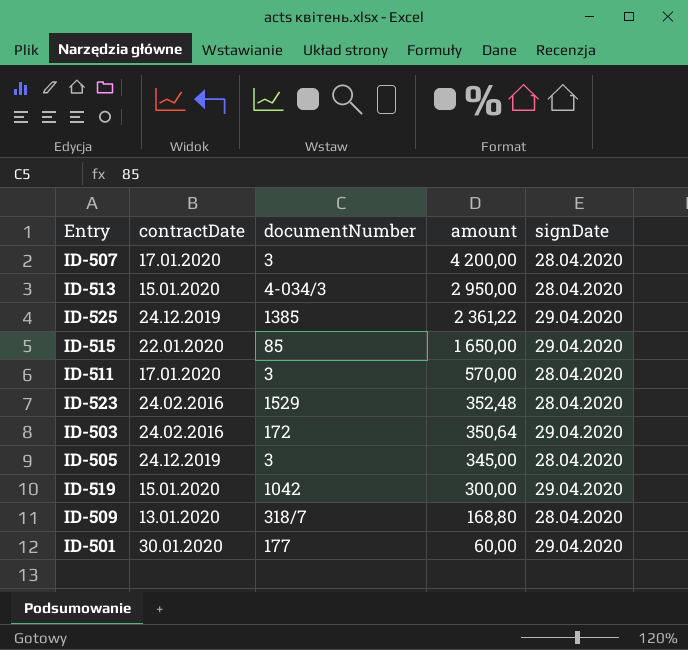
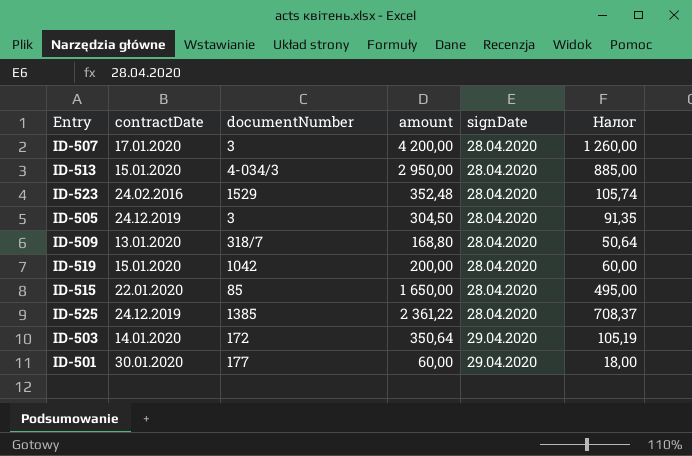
row order: amount descending -> signDate ascending
column Налог | formula: none -> [amount] * 0,3
row ID-511: 17.01.2020 | 3 | 570,00 | 28.04.2020 -> none
ID-505 | amount: 345,00 -> 304,50
ID-519 | amount: 300,00 -> 200,00
ID-519 | signDate: 29.04.2020 -> 28.04.2020
ID-515 | signDate: 29.04.2020 -> 28.04.2020
ID-525 | signDate: 29.04.2020 -> 28.04.2020
ID-503 | contractDate: 24.02.2016 -> 14.01.2020

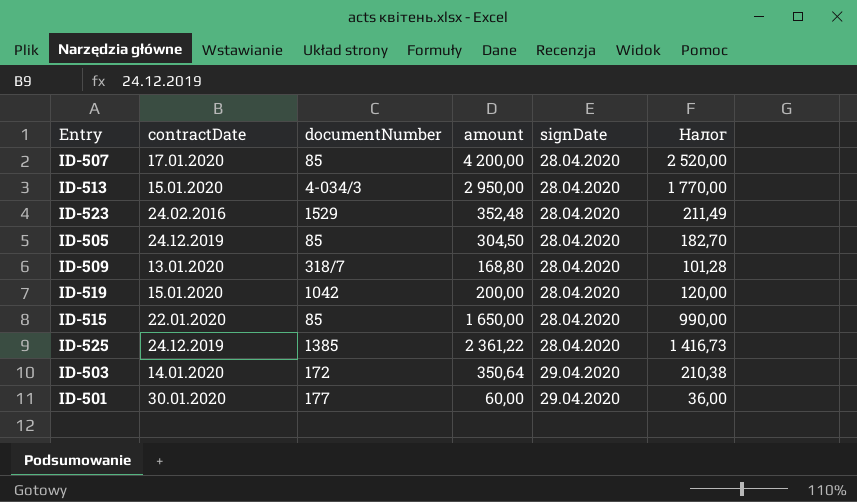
column Налог | formula: [amount] * 0,3 -> [amount] * 0,6
ID-507 | documentNumber: 3 -> 85
ID-505 | documentNumber: 3 -> 85

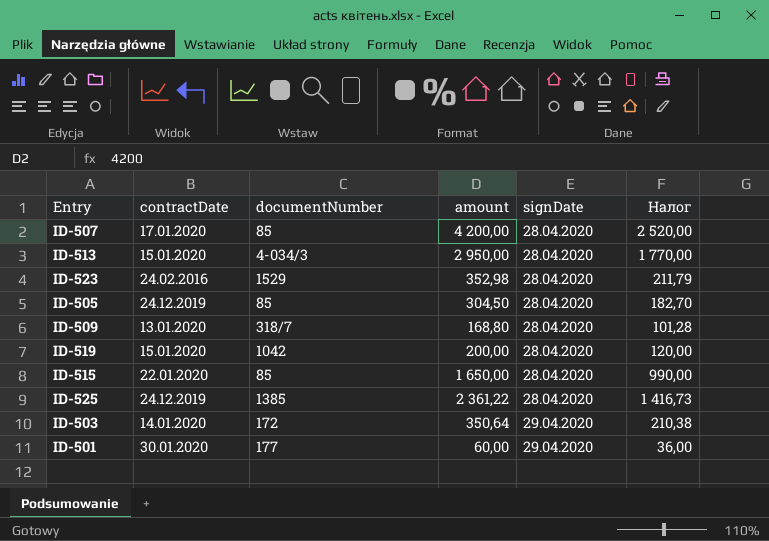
ID-523 | amount: 352,48 -> 352,98
ID-523 | Налог: 211,49 -> 211,79

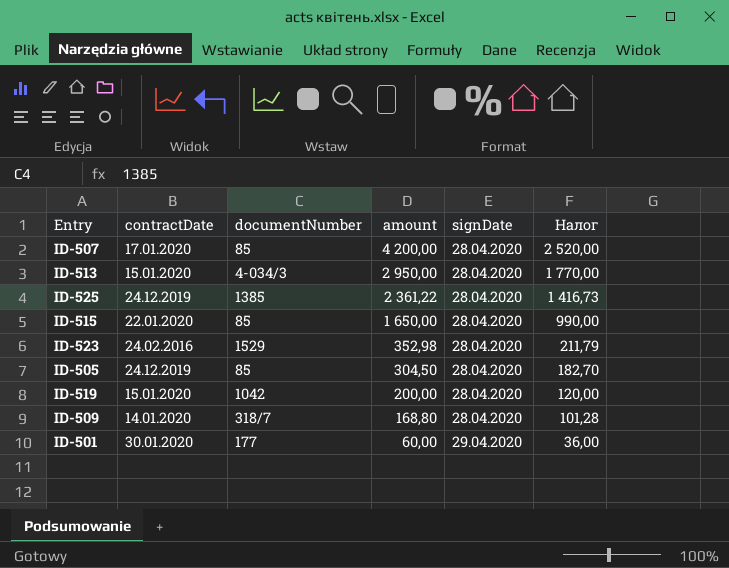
row order: signDate ascending -> amount descending
row ID-503: 14.01.2020 | 172 | 350,64 | 29.04.2020 | 210,38 -> none
ID-509 | contractDate: 13.01.2020 -> 14.01.2020

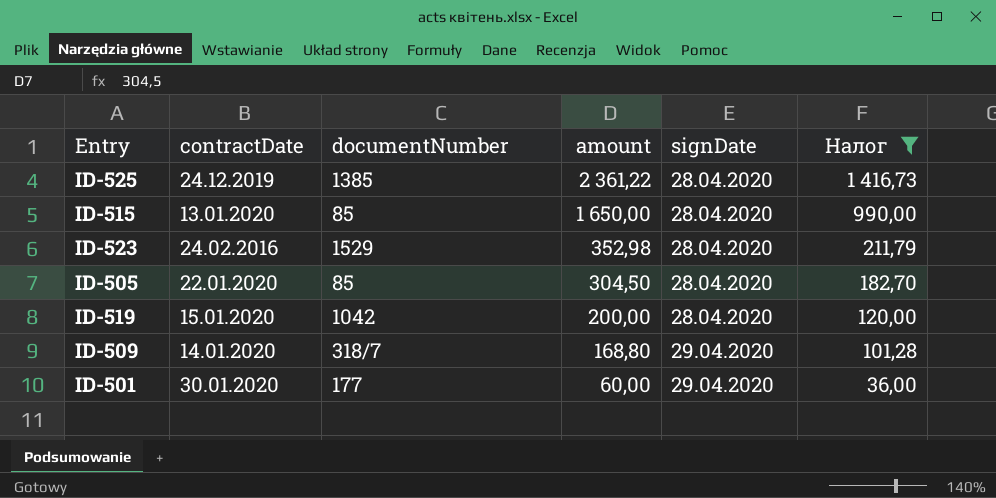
filter: none -> Налог <= 1 416,73
ID-515 | contractDate: 22.01.2020 -> 13.01.2020
ID-505 | contractDate: 24.12.2019 -> 22.01.2020
ID-509 | signDate: 28.04.2020 -> 29.04.2020

